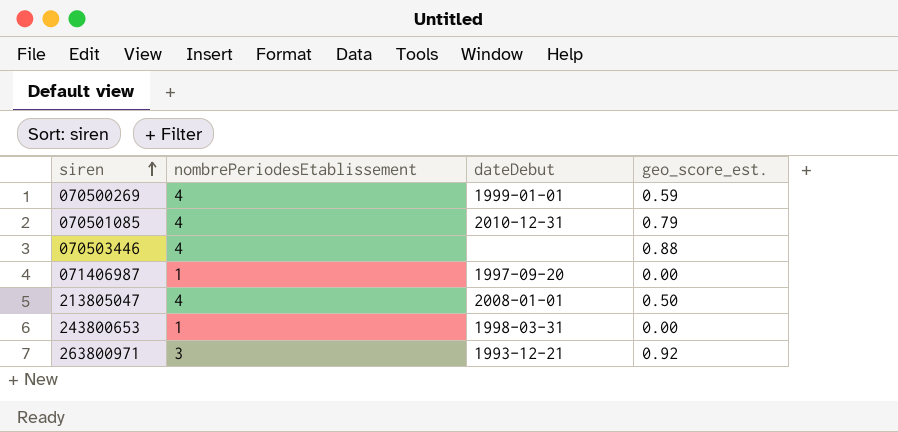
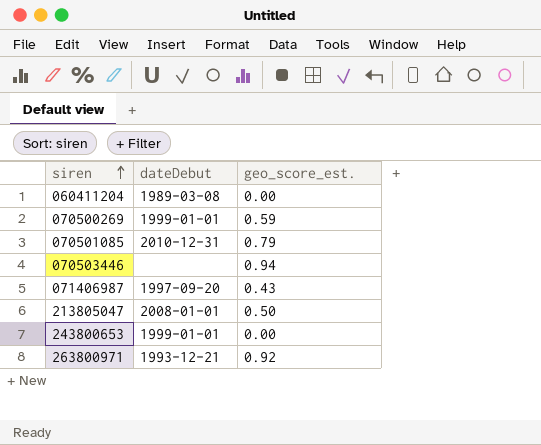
column nombrePeriodesEtablissement | position: 2 -> none
row 060411204: none -> 1989-03-08 | 0.00
070503446 | geo_score_est.: 0.88 -> 0.94
071406987 | geo_score_est.: 0.00 -> 0.43
243800653 | dateDebut: 1998-03-31 -> 1999-01-01

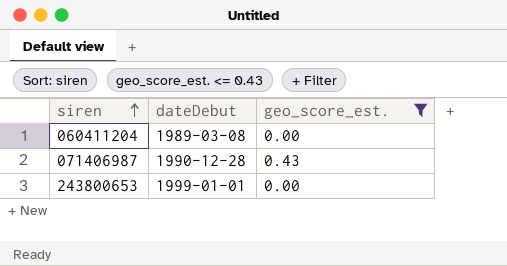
filter: none -> geo_score_est. <= 0.43
071406987 | dateDebut: 1997-09-20 -> 1990-12-28

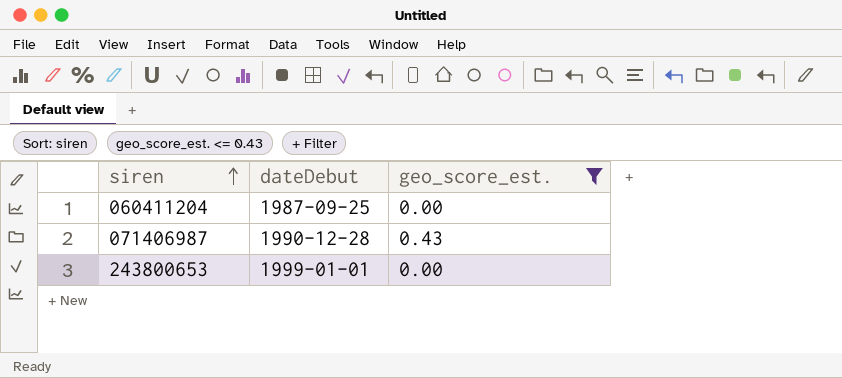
060411204 | dateDebut: 1989-03-08 -> 1987-09-25

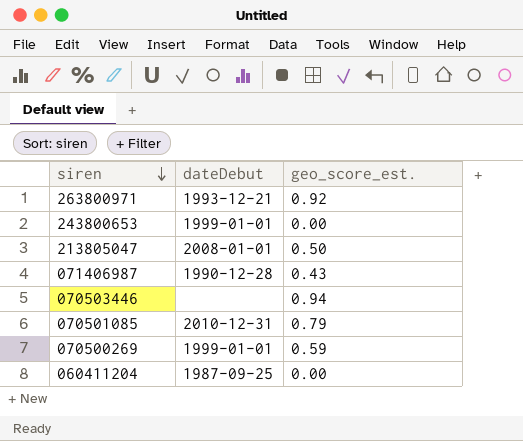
filter: geo_score_est. <= 0.43 -> none
row order: siren ascending -> siren descending

